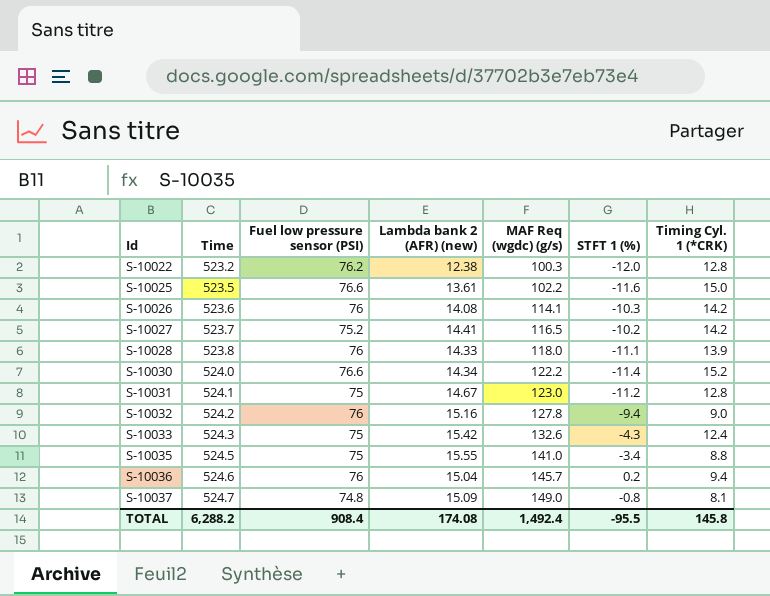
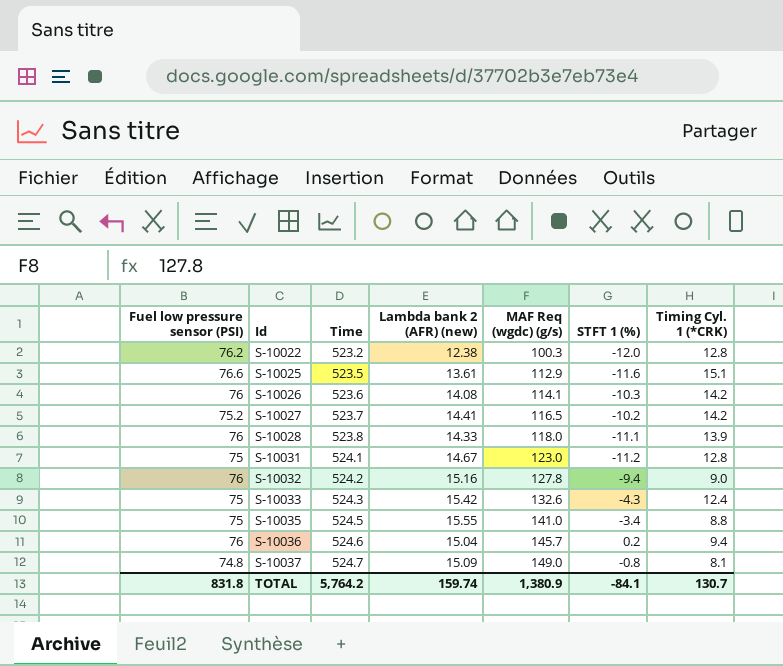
column Fuel low pressure sensor (PSI) | position: 3 -> 1
row S-10030: 524.0 | 76.6 | 14.34 | 122.2 | -11.4 | 15.2 -> none
S-10025 | MAF Req (wgdc) (g/s): 102.2 -> 112.9
S-10025 | Timing Cyl. 1 (*CRK): 15.0 -> 15.1
TOTAL | Fuel low pressure sensor (PSI): 908.4 -> 831.8
TOTAL | Time: 6,288.2 -> 5,764.2
TOTAL | Lambda bank 2 (AFR) (new): 174.08 -> 159.74
TOTAL | MAF Req (wgdc) (g/s): 1,492.4 -> 1,380.9
TOTAL | STFT 1 (%): -95.5 -> -84.1
TOTAL | Timing Cyl. 1 (*CRK): 145.8 -> 130.7

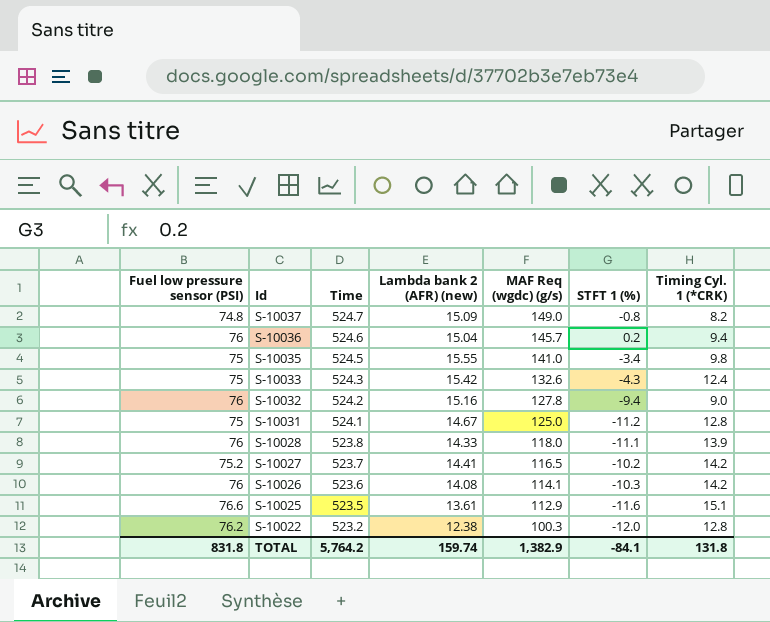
row order: Id ascending -> Id descending
S-10037 | Timing Cyl. 1 (*CRK): 8.1 -> 8.2
S-10035 | Timing Cyl. 1 (*CRK): 8.8 -> 9.8
S-10031 | MAF Req (wgdc) (g/s): 123.0 -> 125.0
TOTAL | MAF Req (wgdc) (g/s): 1,380.9 -> 1,382.9
TOTAL | Timing Cyl. 1 (*CRK): 130.7 -> 131.8

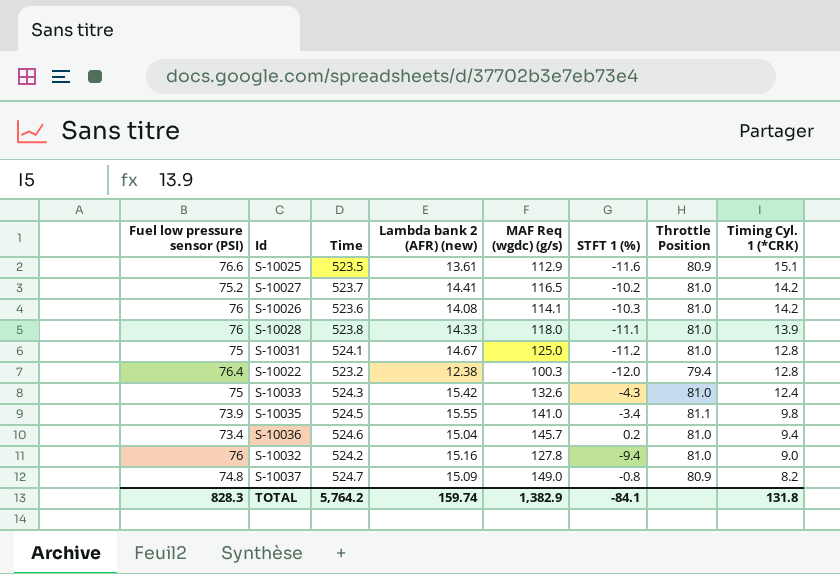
row order: Id descending -> Timing Cyl. 1 (*CRK) descending
column Throttle Position | position: none -> 7
S-10022 | Fuel low pressure sensor (PSI): 76.2 -> 76.4
S-10035 | Fuel low pressure sensor (PSI): 75 -> 73.9
S-10036 | Fuel low pressure sensor (PSI): 76 -> 73.4
TOTAL | Fuel low pressure sensor (PSI): 831.8 -> 828.3

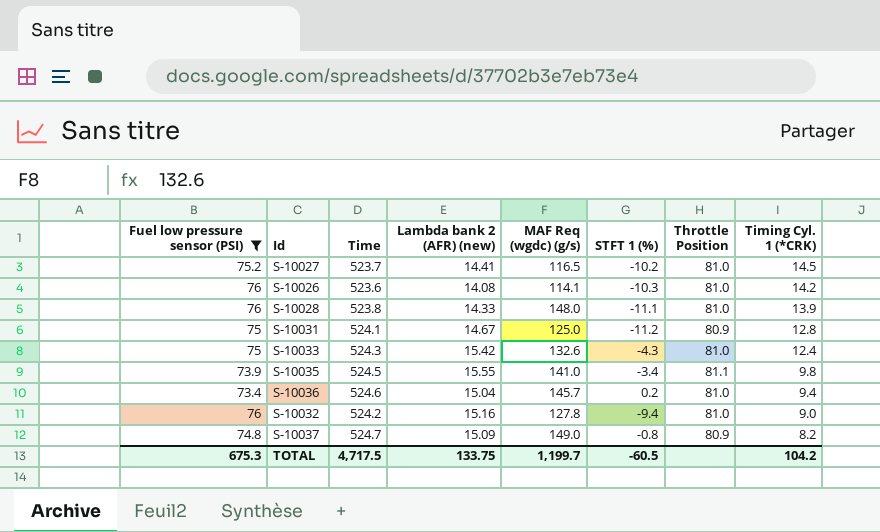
filter: none -> Fuel low pressure sensor (PSI) <= 76
S-10027 | Timing Cyl. 1 (*CRK): 14.2 -> 14.5
S-10028 | MAF Req (wgdc) (g/s): 118.0 -> 148.0
S-10031 | Throttle Position: 81.0 -> 80.9
TOTAL | Fuel low pressure sensor (PSI): 828.3 -> 675.3
TOTAL | Time: 5,764.2 -> 4,717.5
TOTAL | Lambda bank 2 (AFR) (new): 159.74 -> 133.75
TOTAL | MAF Req (wgdc) (g/s): 1,382.9 -> 1,199.7
TOTAL | STFT 1 (%): -84.1 -> -60.5
TOTAL | Timing Cyl. 1 (*CRK): 131.8 -> 104.2

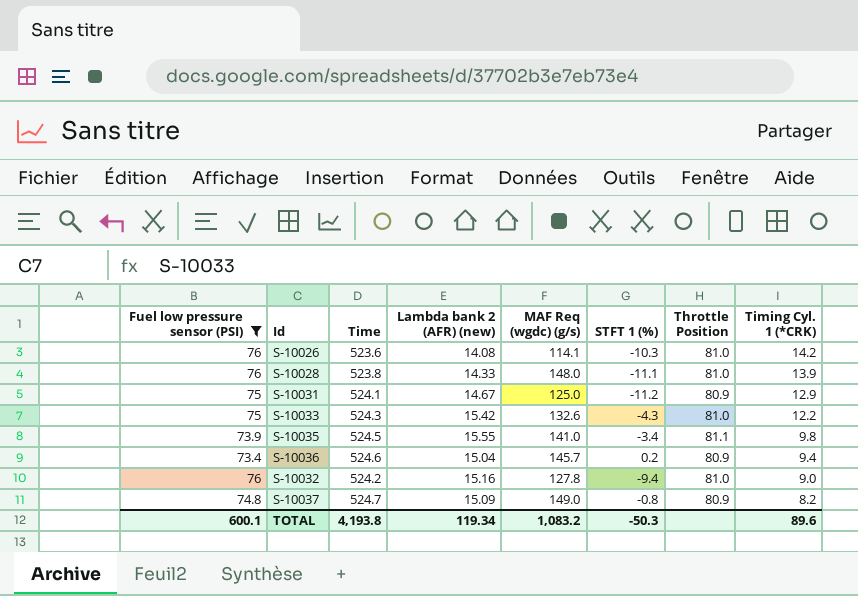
row S-10027: 75.2 | 523.7 | 14.41 | 116.5 | -10.2 | 81.0 | 14.5 -> none
S-10031 | Timing Cyl. 1 (*CRK): 12.8 -> 12.9
S-10033 | Timing Cyl. 1 (*CRK): 12.4 -> 12.2
S-10036 | Throttle Position: 81.0 -> 80.9
TOTAL | Fuel low pressure sensor (PSI): 675.3 -> 600.1
TOTAL | Time: 4,717.5 -> 4,193.8
TOTAL | Lambda bank 2 (AFR) (new): 133.75 -> 119.34
TOTAL | MAF Req (wgdc) (g/s): 1,199.7 -> 1,083.2
TOTAL | STFT 1 (%): -60.5 -> -50.3
TOTAL | Timing Cyl. 1 (*CRK): 104.2 -> 89.6

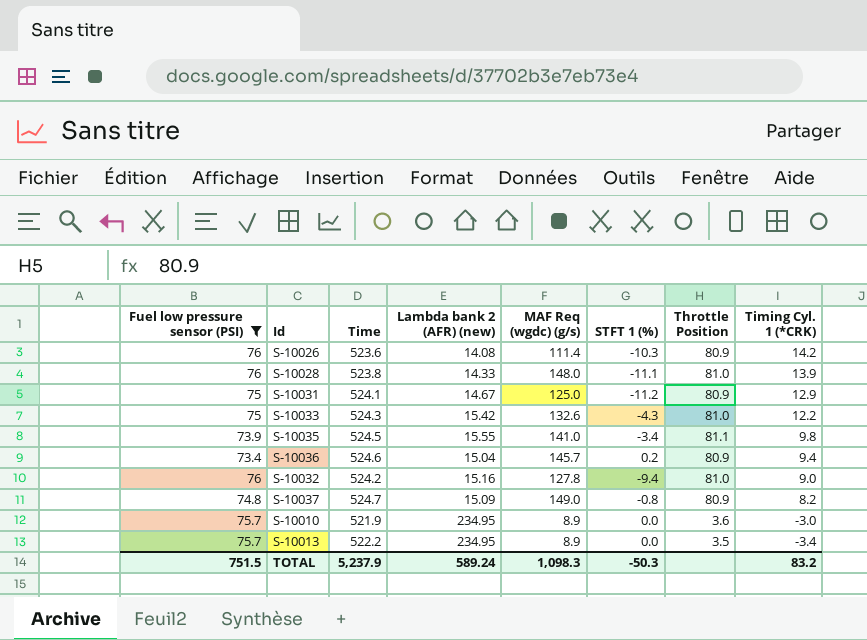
S-10026 | MAF Req (wgdc) (g/s): 114.1 -> 111.4
S-10026 | Throttle Position: 81.0 -> 80.9
row S-10010: none -> 75.7 | 521.9 | 234.95 | 8.9 | 0.0 | 3.6 | -3.0
row S-10013: none -> 75.7 | 522.2 | 234.95 | 8.9 | 0.0 | 3.5 | -3.4
TOTAL | Fuel low pressure sensor (PSI): 600.1 -> 751.5
TOTAL | Time: 4,193.8 -> 5,237.9
TOTAL | Lambda bank 2 (AFR) (new): 119.34 -> 589.24
TOTAL | MAF Req (wgdc) (g/s): 1,083.2 -> 1,098.3
TOTAL | Timing Cyl. 1 (*CRK): 89.6 -> 83.2

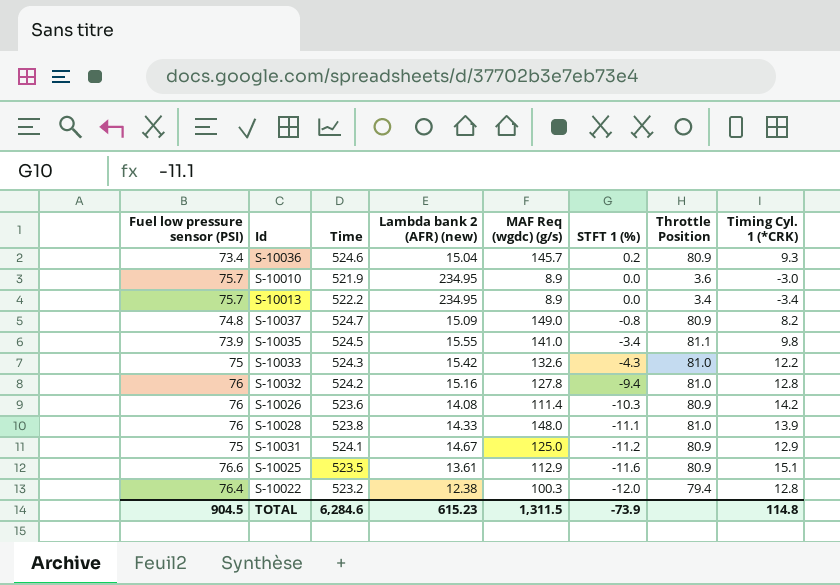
filter: Fuel low pressure sensor (PSI) <= 76 -> none
row order: Timing Cyl. 1 (*CRK) descending -> STFT 1 (%) descending
S-10036 | Timing Cyl. 1 (*CRK): 9.4 -> 9.3
S-10013 | Throttle Position: 3.5 -> 3.4
S-10032 | Timing Cyl. 1 (*CRK): 9.0 -> 12.8
TOTAL | Fuel low pressure sensor (PSI): 751.5 -> 904.5
TOTAL | Time: 5,237.9 -> 6,284.6
TOTAL | Lambda bank 2 (AFR) (new): 589.24 -> 615.23
TOTAL | MAF Req (wgdc) (g/s): 1,098.3 -> 1,311.5
TOTAL | STFT 1 (%): -50.3 -> -73.9
TOTAL | Timing Cyl. 1 (*CRK): 83.2 -> 114.8

